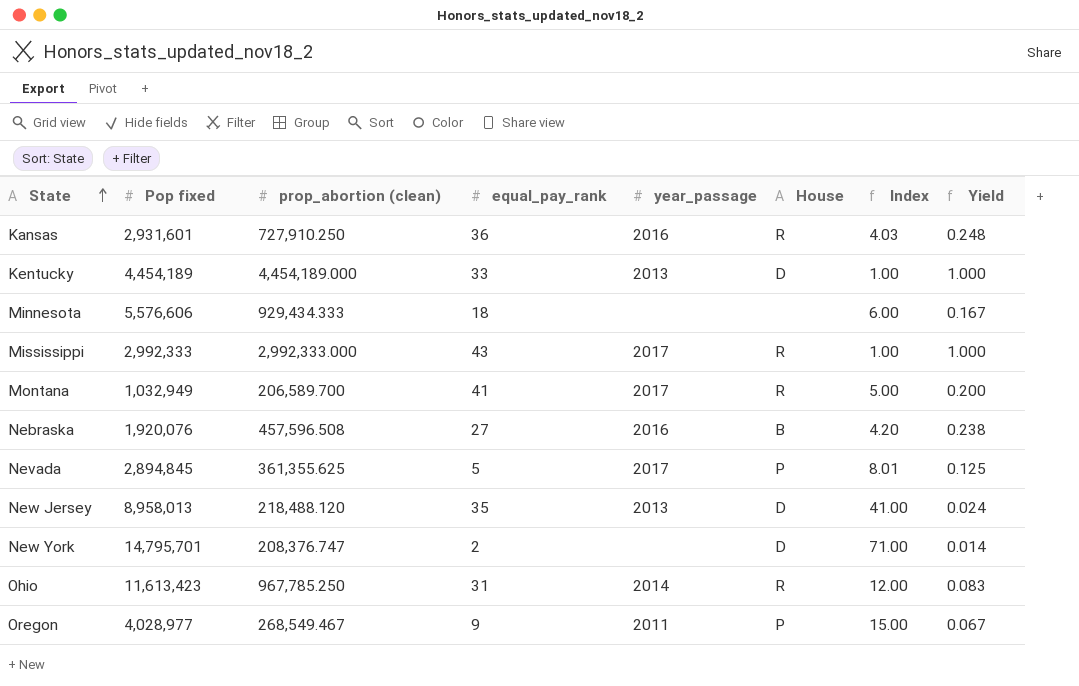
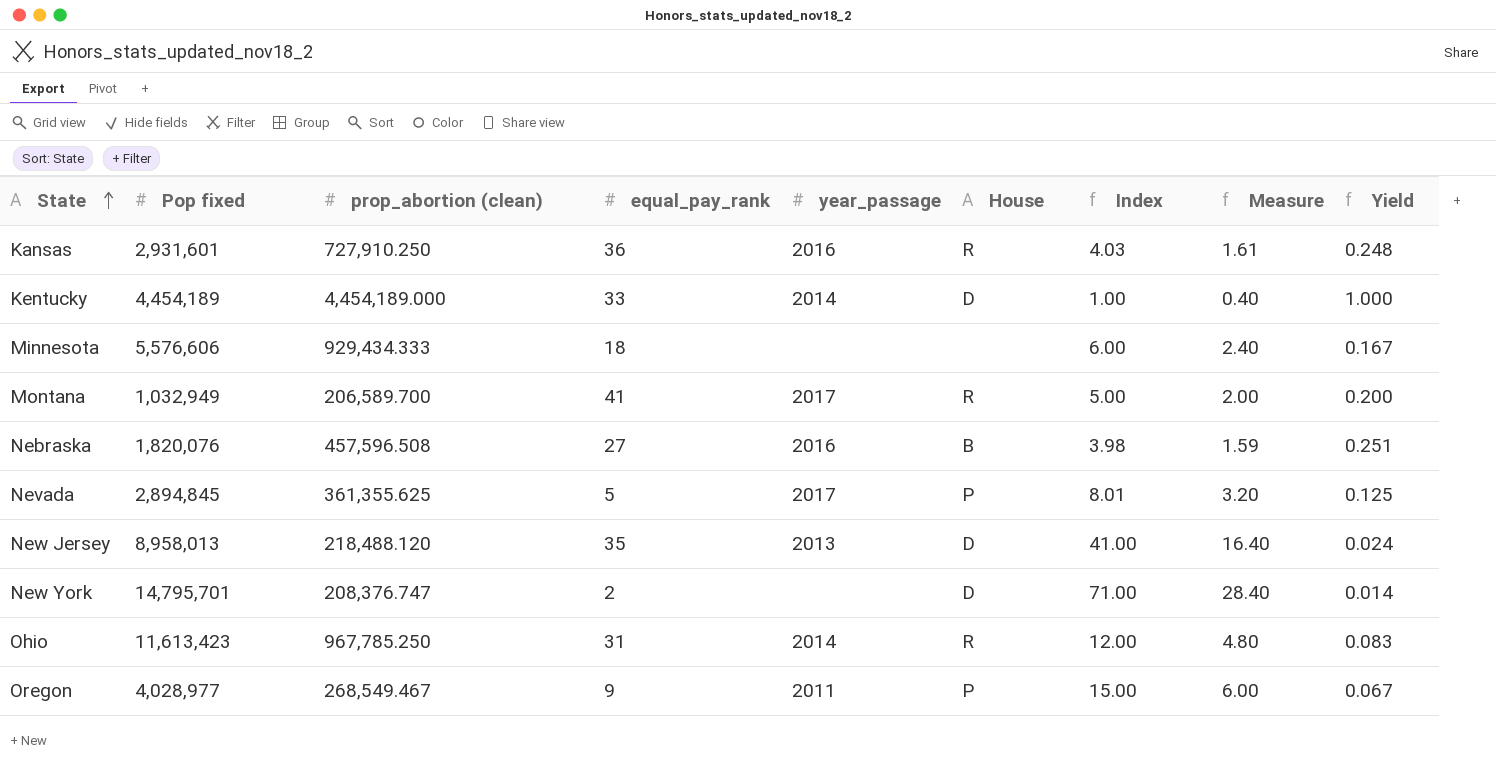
column Measure | formula: none -> [Index] * 0.4
row Mississippi: 2,992,333 | 2,992,333.000 | 43 | 2017 | R | 1.00 | 1.000 -> none
Kentucky | year_passage: 2013 -> 2014
Nebraska | Pop fixed: 1,920,076 -> 1,820,076
Nebraska | Index: 4.20 -> 3.98
Nebraska | Yield: 0.238 -> 0.251

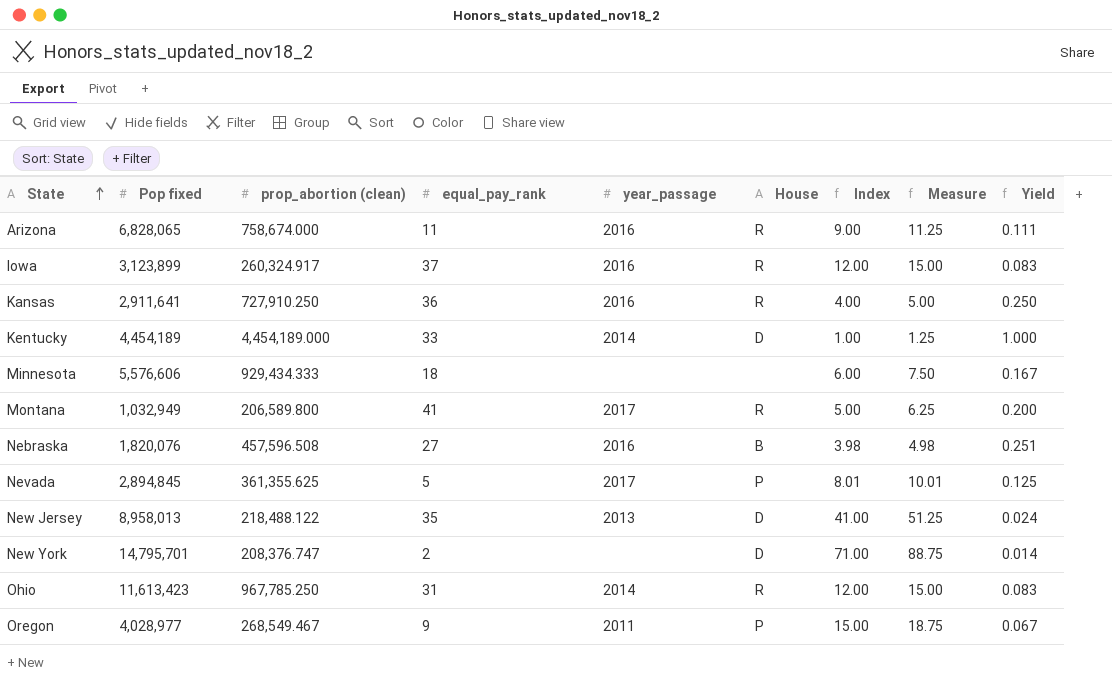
column Measure | formula: [Index] * 0.4 -> [Index] * 1.25
row Arizona: none -> 6,828,065 | 758,674.000 | 11 | 2016 | R | 9.00 | 11.25 | 0.111
row Iowa: none -> 3,123,899 | 260,324.917 | 37 | 2016 | R | 12.00 | 15.00 | 0.083
Kansas | Pop fixed: 2,931,601 -> 2,911,641
Kansas | Index: 4.03 -> 4.00
Kansas | Yield: 0.248 -> 0.250
Montana | prop_abortion (clean): 206,589.700 -> 206,589.800
New Jersey | prop_abortion (clean): 218,488.120 -> 218,488.122

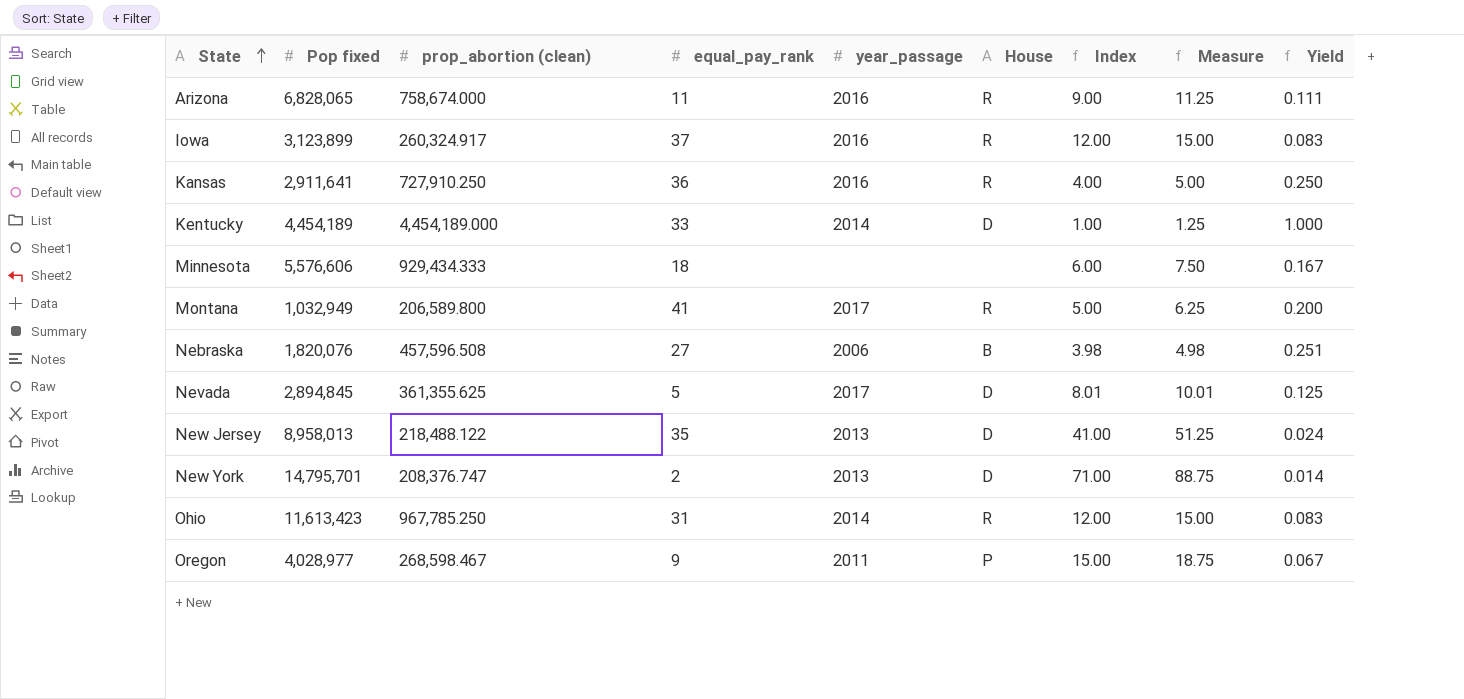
Nebraska | year_passage: 2016 -> 2006
Nevada | House: P -> D
New York | year_passage: none -> 2013
Oregon | prop_abortion (clean): 268,549.467 -> 268,598.467

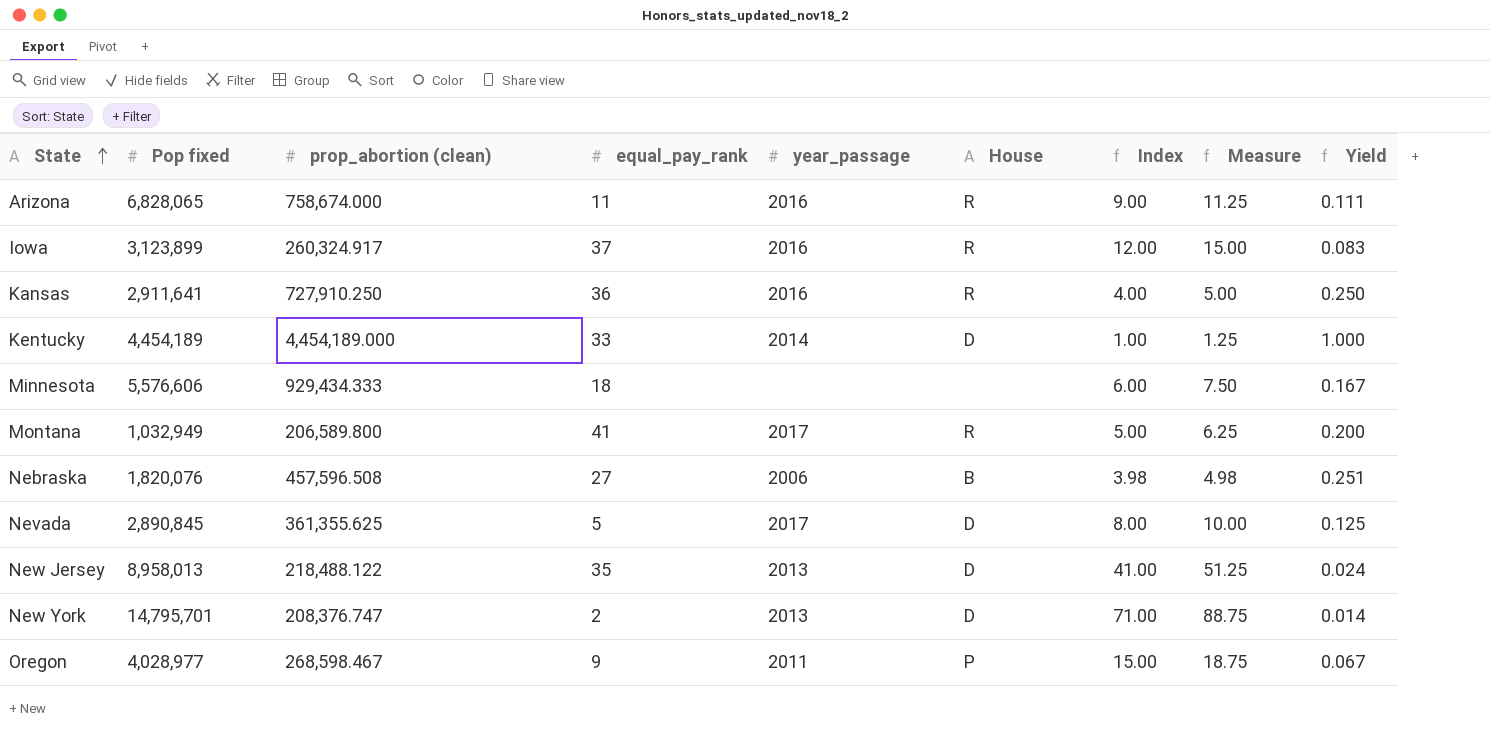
row Ohio: 11,613,423 | 967,785.250 | 31 | 2014 | R | 12.00 | 15.00 | 0.083 -> none
Nevada | Pop fixed: 2,894,845 -> 2,890,845
Nevada | Index: 8.01 -> 8.00
Nevada | Measure: 10.01 -> 10.00

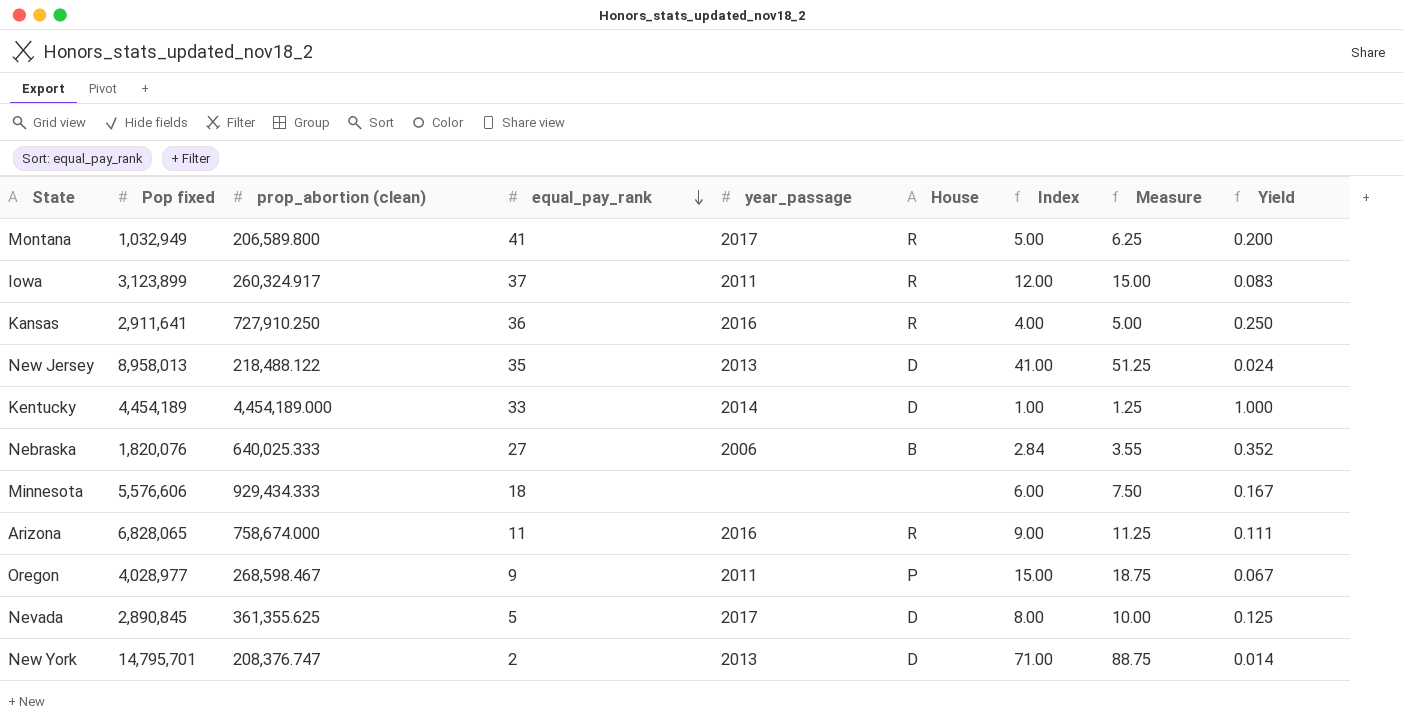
row order: State ascending -> equal_pay_rank descending
Iowa | year_passage: 2016 -> 2011
Nebraska | prop_abortion (clean): 457,596.508 -> 640,025.333
Nebraska | Index: 3.98 -> 2.84
Nebraska | Measure: 4.98 -> 3.55
Nebraska | Yield: 0.251 -> 0.352

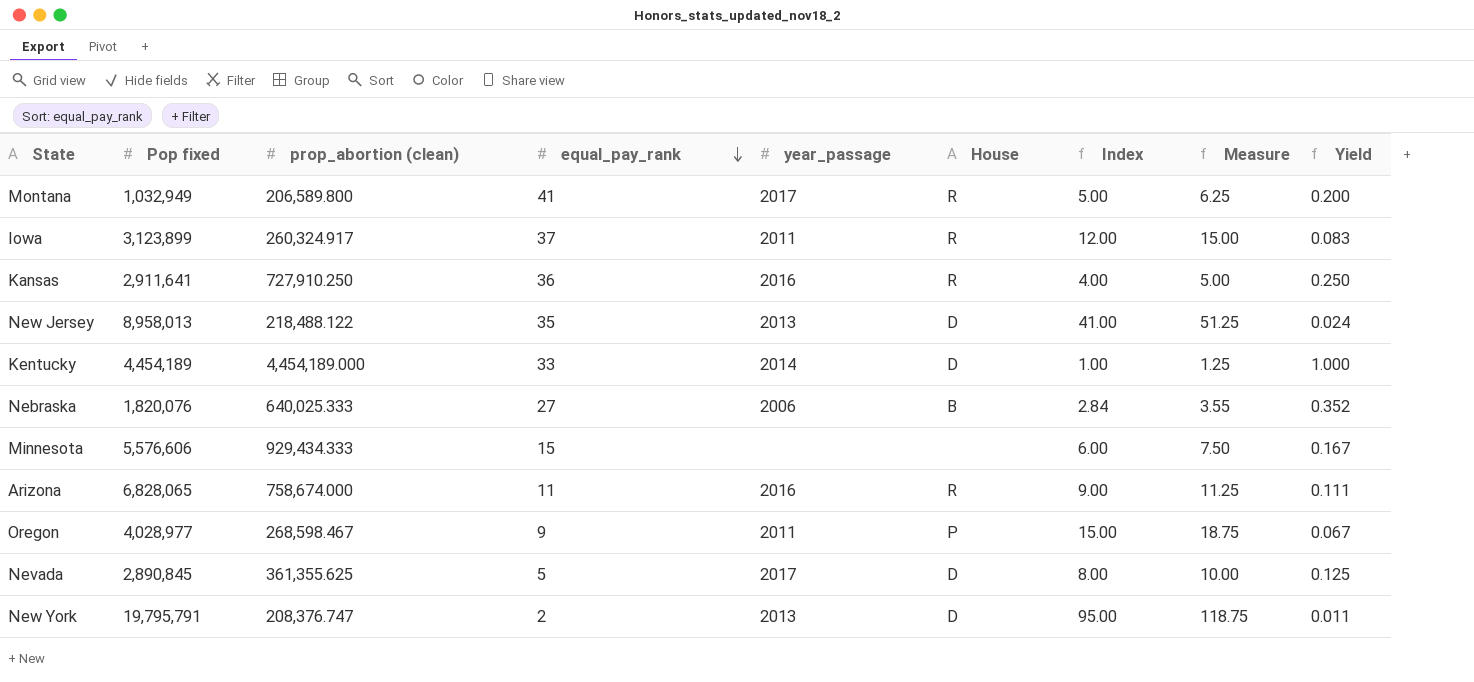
Minnesota | equal_pay_rank: 18 -> 15
New York | Pop fixed: 14,795,701 -> 19,795,791
New York | Index: 71.00 -> 95.00
New York | Measure: 88.75 -> 118.75
New York | Yield: 0.014 -> 0.011

